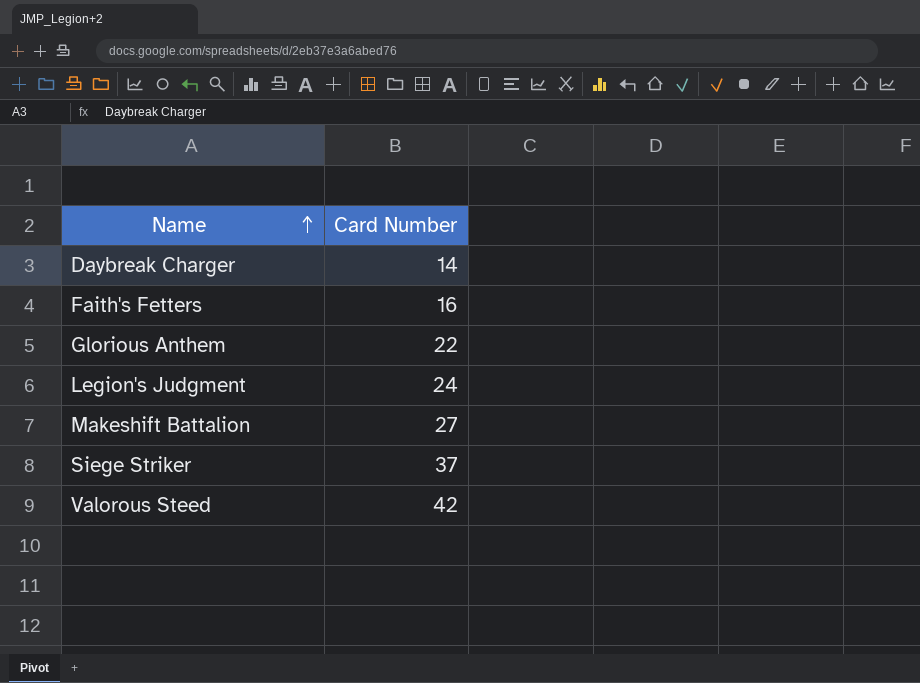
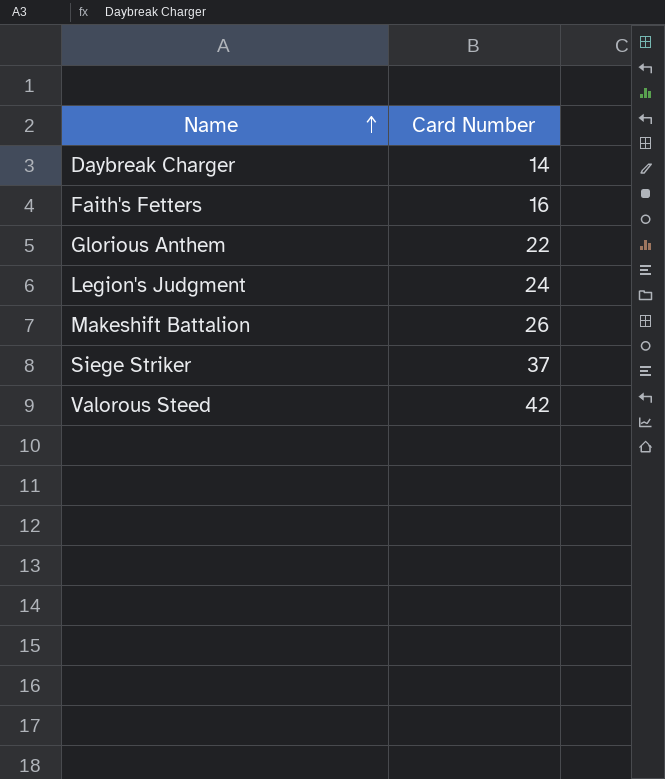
Makeshift Battalion | Card Number: 27 -> 26

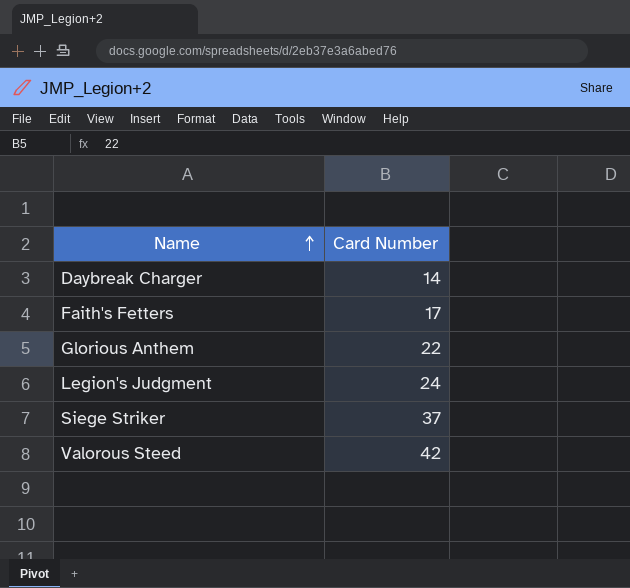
row Makeshift Battalion: 26 -> none
Faith's Fetters | Card Number: 16 -> 17

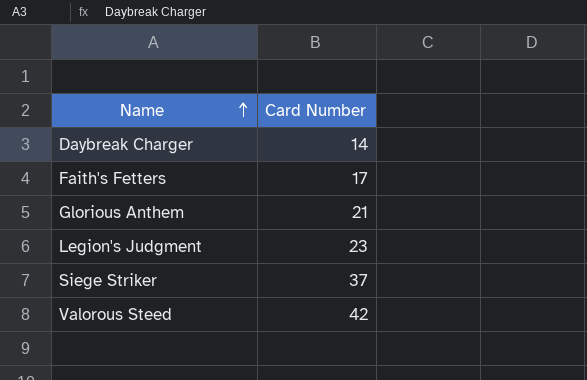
Glorious Anthem | Card Number: 22 -> 21
Legion's Judgment | Card Number: 24 -> 23

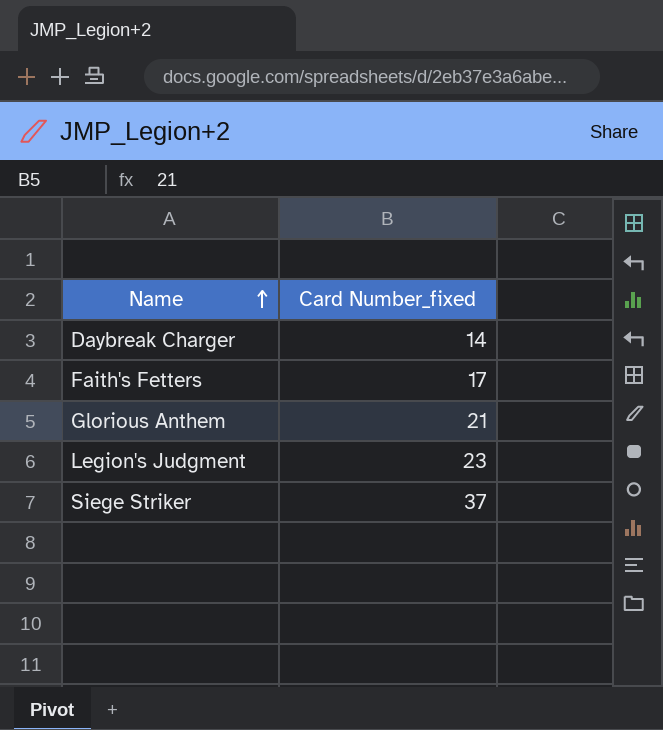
column name: Card Number -> Card Number_fixed
row Valorous Steed: 42 -> none

